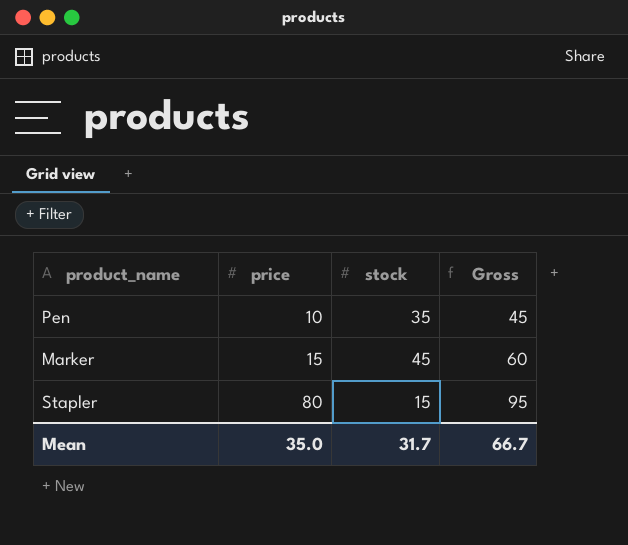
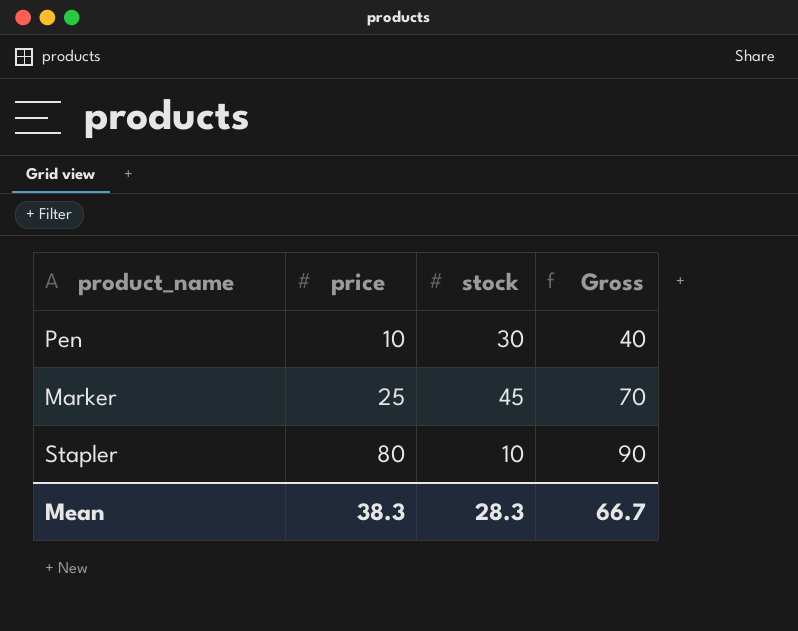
Pen | stock: 35 -> 30
Pen | Gross: 45 -> 40
Marker | price: 15 -> 25
Marker | Gross: 60 -> 70
Stapler | stock: 15 -> 10
Stapler | Gross: 95 -> 90
Mean | price: 35.0 -> 38.3
Mean | stock: 31.7 -> 28.3

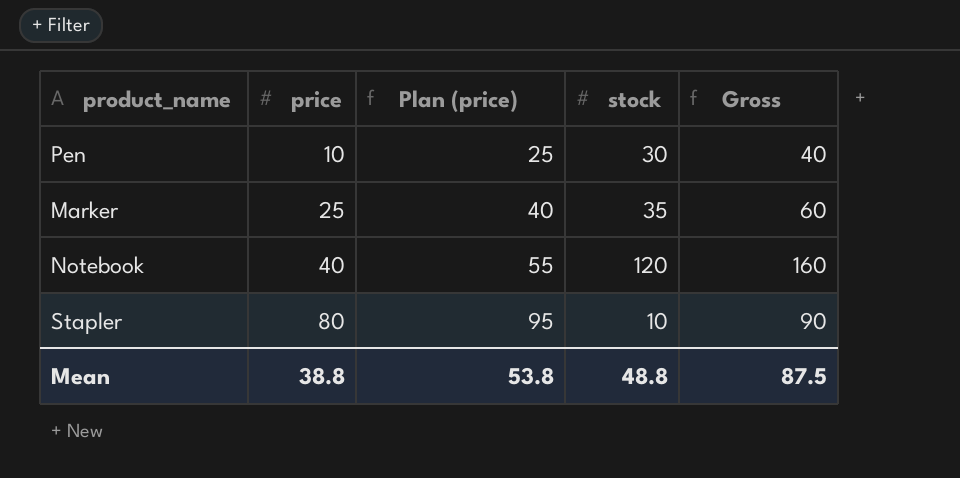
column Plan (price) | formula: none -> [price] + 15
Marker | stock: 45 -> 35
Marker | Gross: 70 -> 60
row Notebook: none -> 40 | 55 | 120 | 160
Mean | price: 38.3 -> 38.8
Mean | stock: 28.3 -> 48.8
Mean | Gross: 66.7 -> 87.5

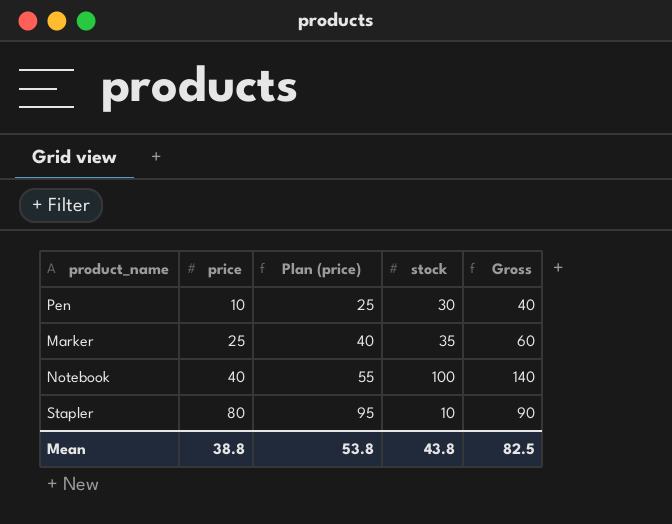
Notebook | stock: 120 -> 100
Notebook | Gross: 160 -> 140
Mean | stock: 48.8 -> 43.8
Mean | Gross: 87.5 -> 82.5

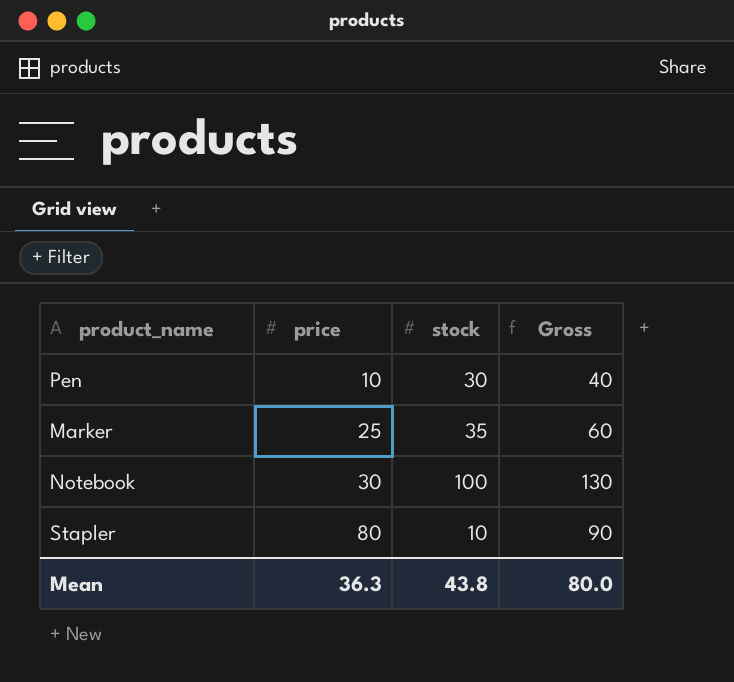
column Plan (price) | formula: [price] + 15 -> none
Notebook | price: 40 -> 30
Notebook | Gross: 140 -> 130
Mean | price: 38.8 -> 36.3
Mean | Gross: 82.5 -> 80.0

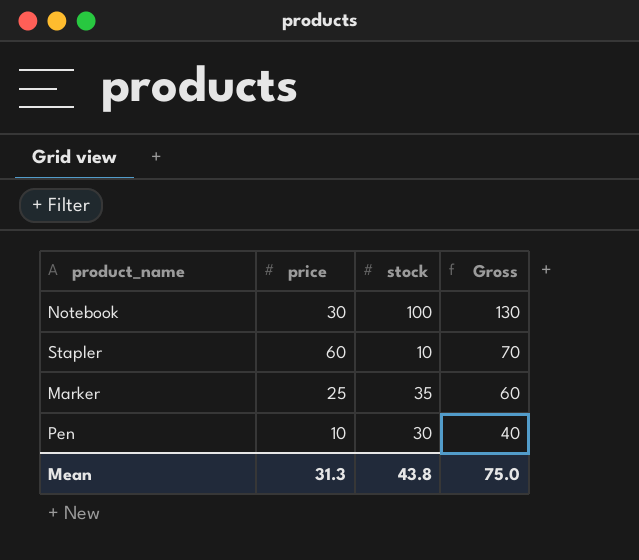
row order: price ascending -> Gross descending
Stapler | price: 80 -> 60
Stapler | Gross: 90 -> 70
Mean | price: 36.3 -> 31.3
Mean | Gross: 80.0 -> 75.0

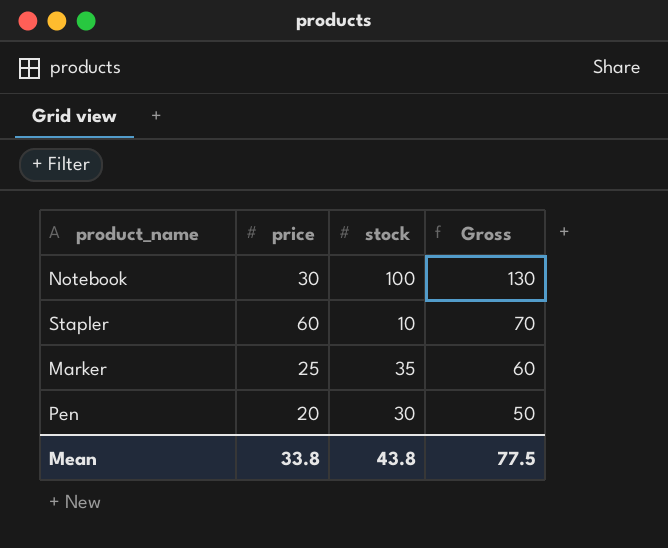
Pen | price: 10 -> 20
Pen | Gross: 40 -> 50
Mean | price: 31.3 -> 33.8
Mean | Gross: 75.0 -> 77.5

